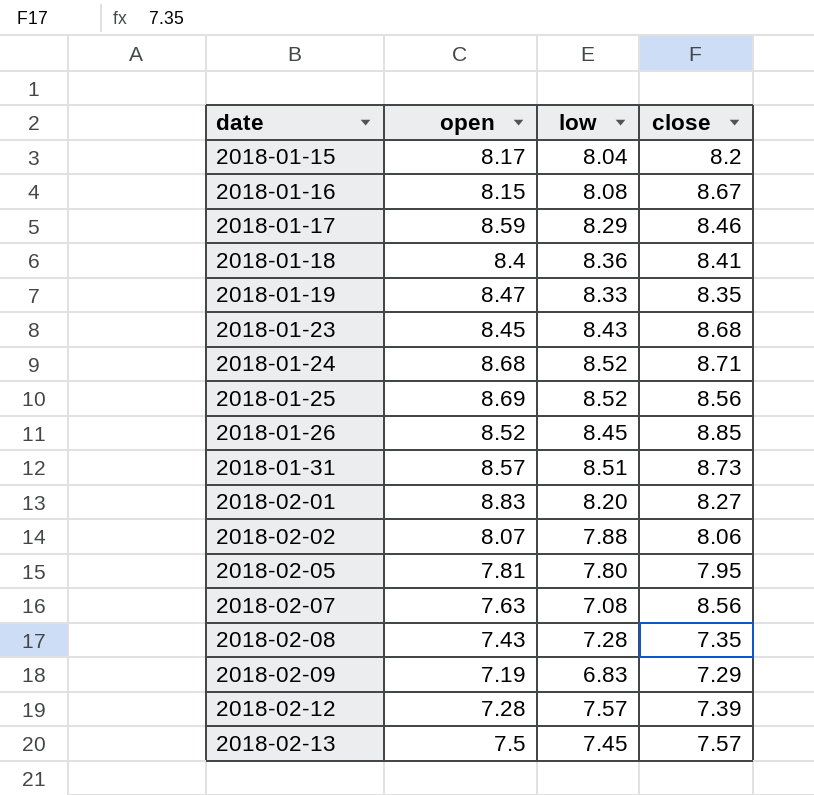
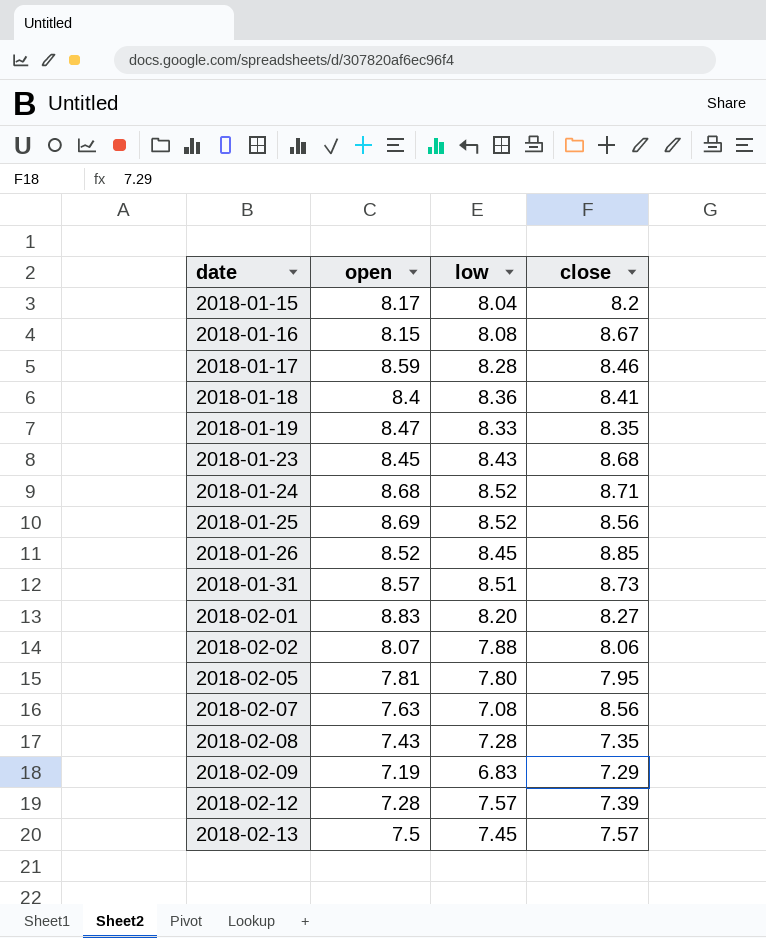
2018-01-17 | low: 8.29 -> 8.28

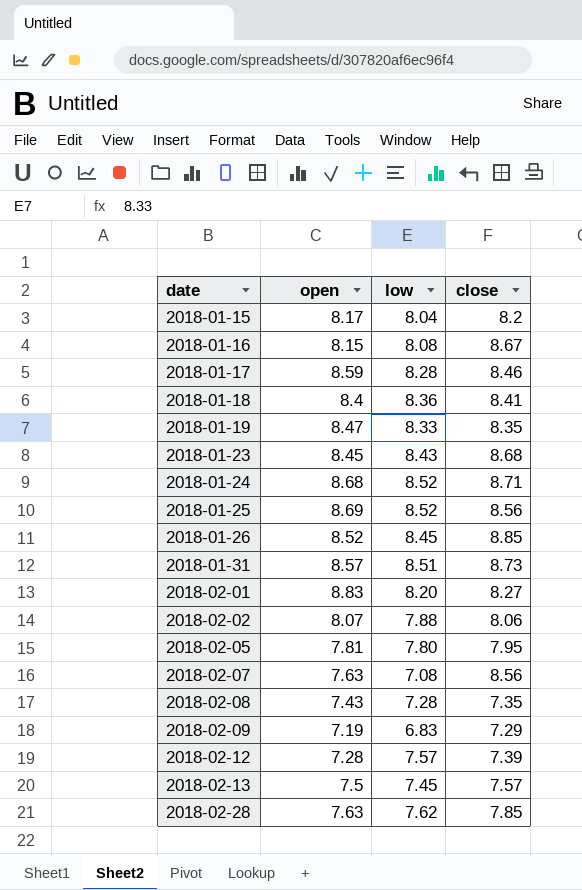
row 2018-02-28: none -> 7.63 | 7.62 | 7.85

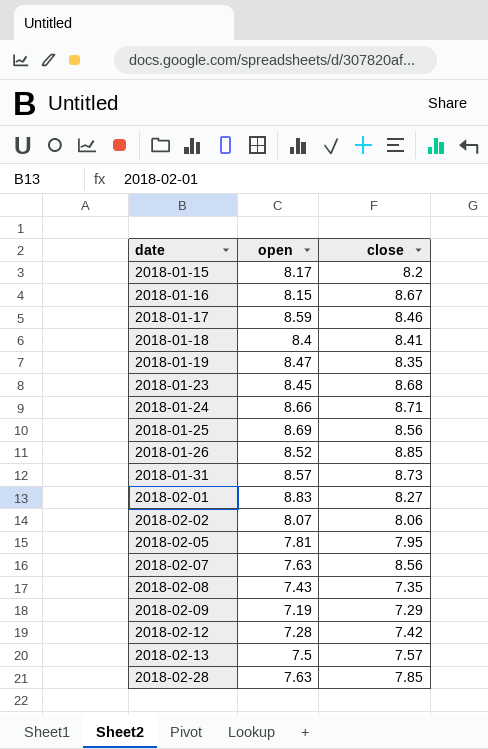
column low | position: 3 -> none
2018-01-24 | open: 8.68 -> 8.66
2018-02-12 | close: 7.39 -> 7.42

